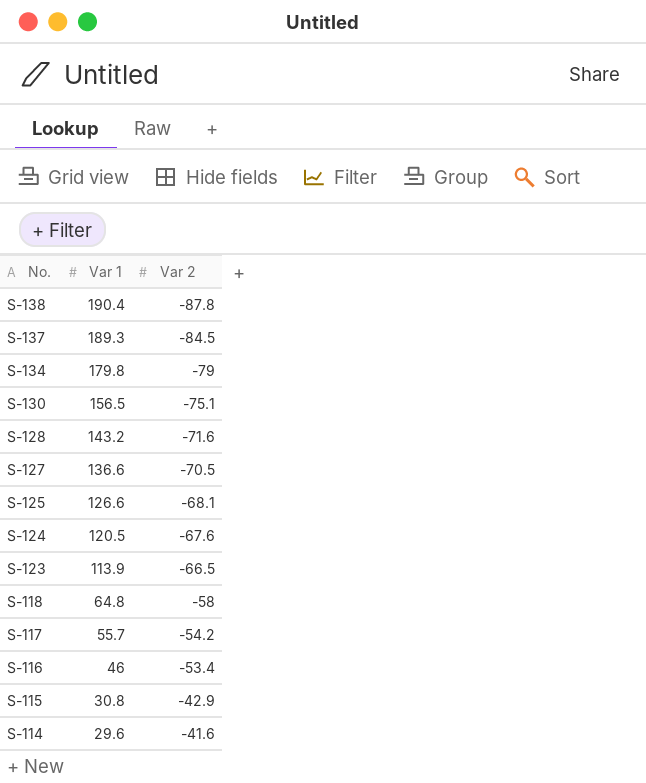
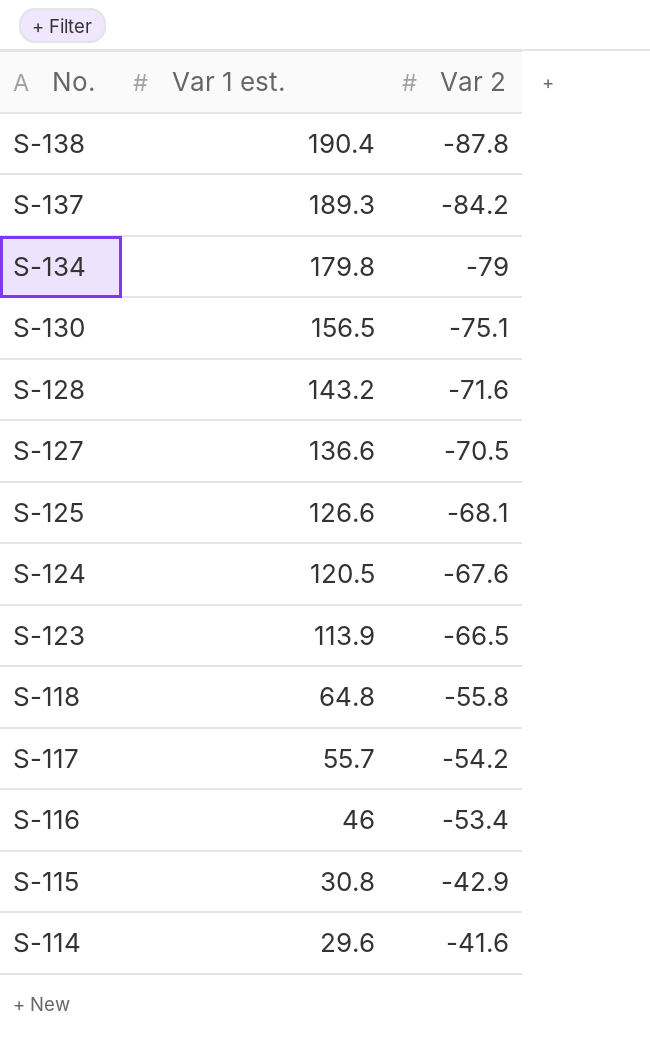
column name: Var 1 -> Var 1 est.
S-137 | Var 2: -84.5 -> -84.2
S-118 | Var 2: -58 -> -55.8

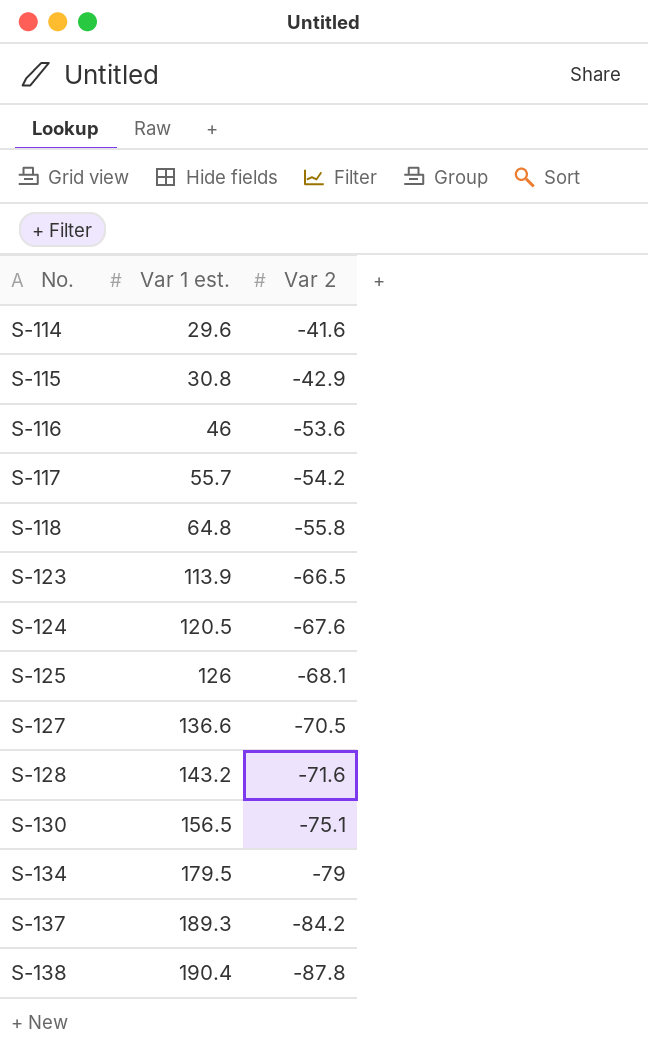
row order: No. descending -> No. ascending
S-116 | Var 2: -53.4 -> -53.6
S-125 | Var 1 est.: 126.6 -> 126
S-134 | Var 1 est.: 179.8 -> 179.5

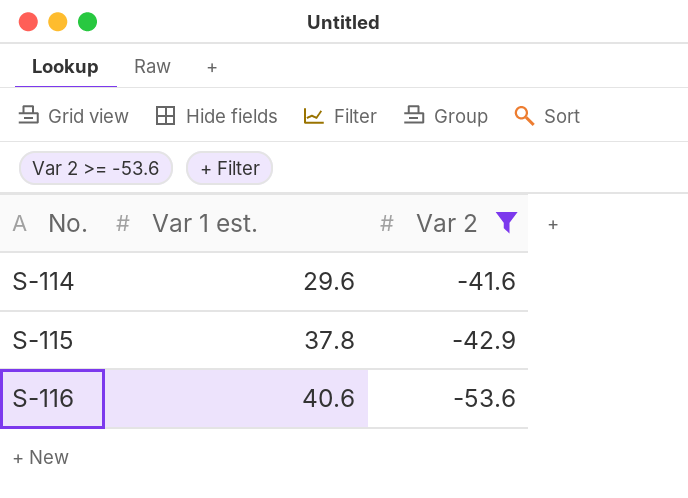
filter: none -> Var 2 >= -53.6
S-115 | Var 1 est.: 30.8 -> 37.8
S-116 | Var 1 est.: 46 -> 40.6

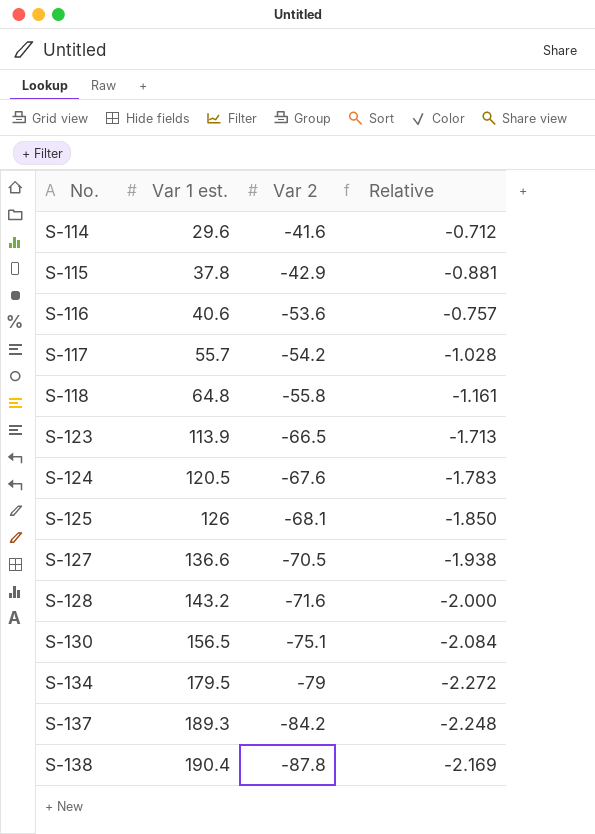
filter: Var 2 >= -53.6 -> none
column Relative | formula: none -> [Var 1 est.] / [Var 2]

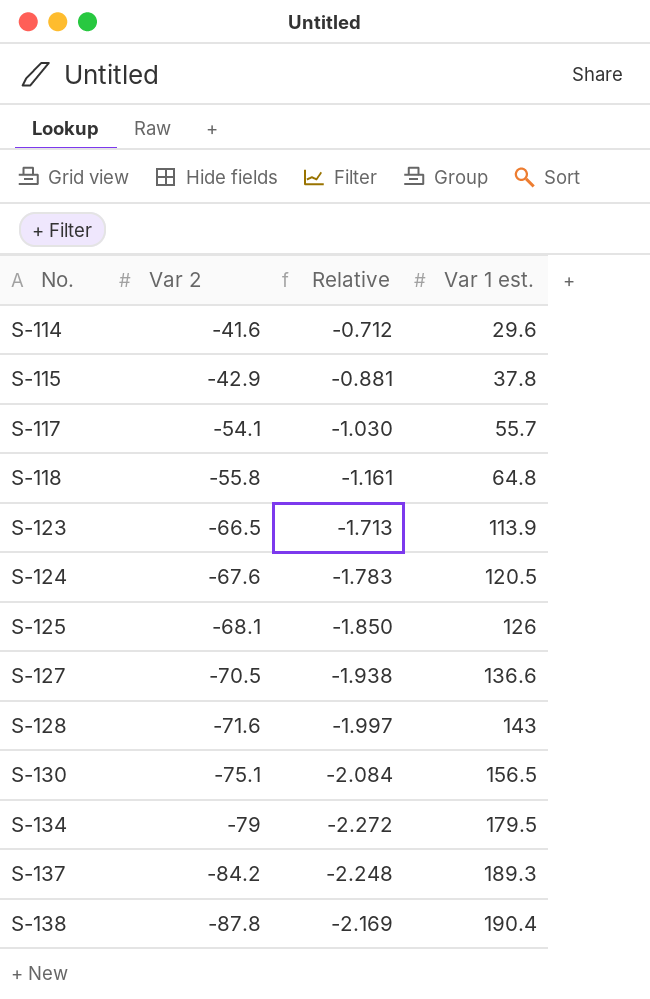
column Var 1 est. | position: 2 -> 4
row S-116: 40.6 | -53.6 | -0.757 -> none
S-117 | Var 2: -54.2 -> -54.1
S-117 | Relative: -1.028 -> -1.030
S-128 | Relative: -2.000 -> -1.997
S-128 | Var 1 est.: 143.2 -> 143

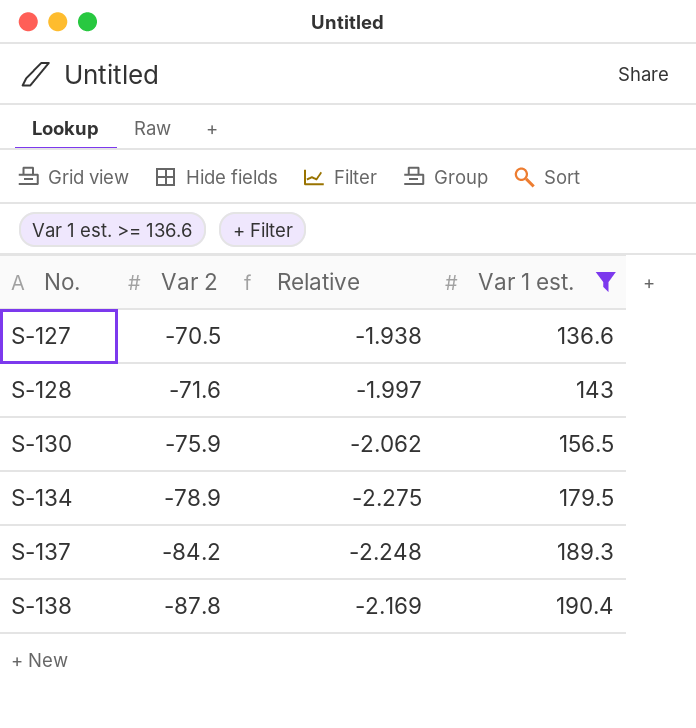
filter: none -> Var 1 est. >= 136.6
S-130 | Var 2: -75.1 -> -75.9
S-130 | Relative: -2.084 -> -2.062
S-134 | Var 2: -79 -> -78.9
S-134 | Relative: -2.272 -> -2.275

